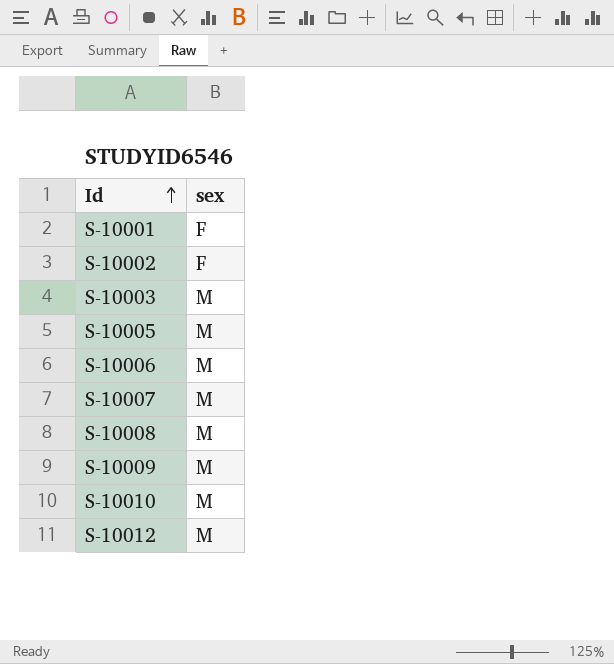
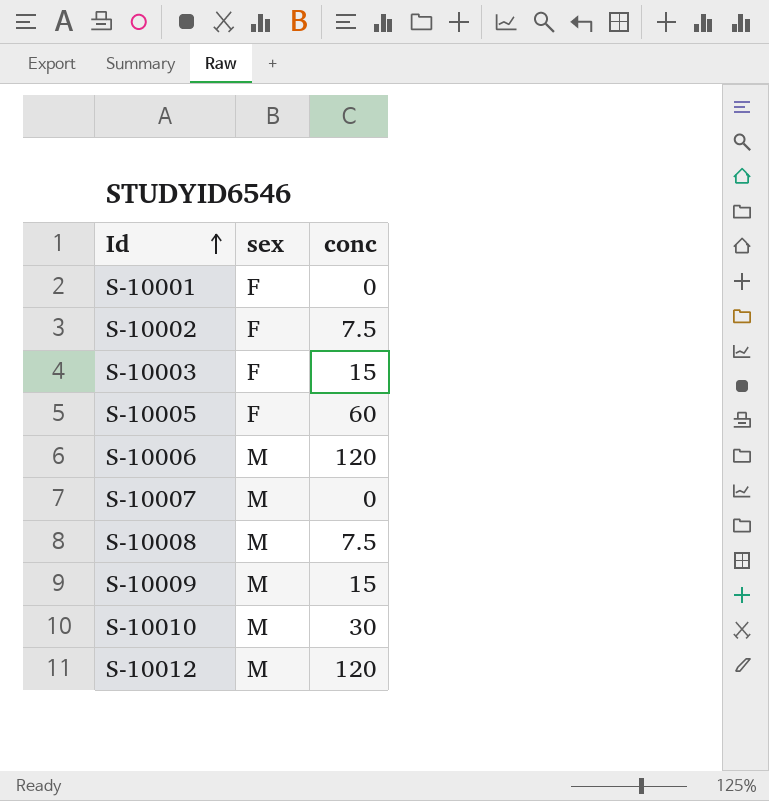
column conc | position: none -> 3
S-10003 | sex: M -> F
S-10005 | sex: M -> F

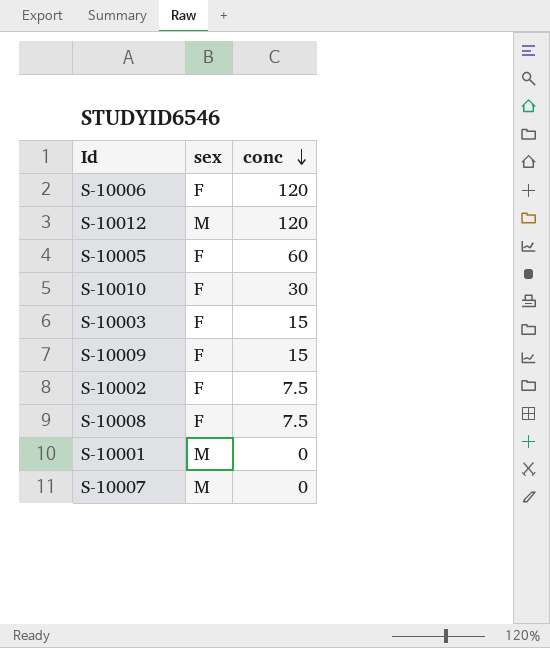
row order: Id ascending -> conc descending
S-10006 | sex: M -> F
S-10010 | sex: M -> F
S-10009 | sex: M -> F
S-10008 | sex: M -> F
S-10001 | sex: F -> M

